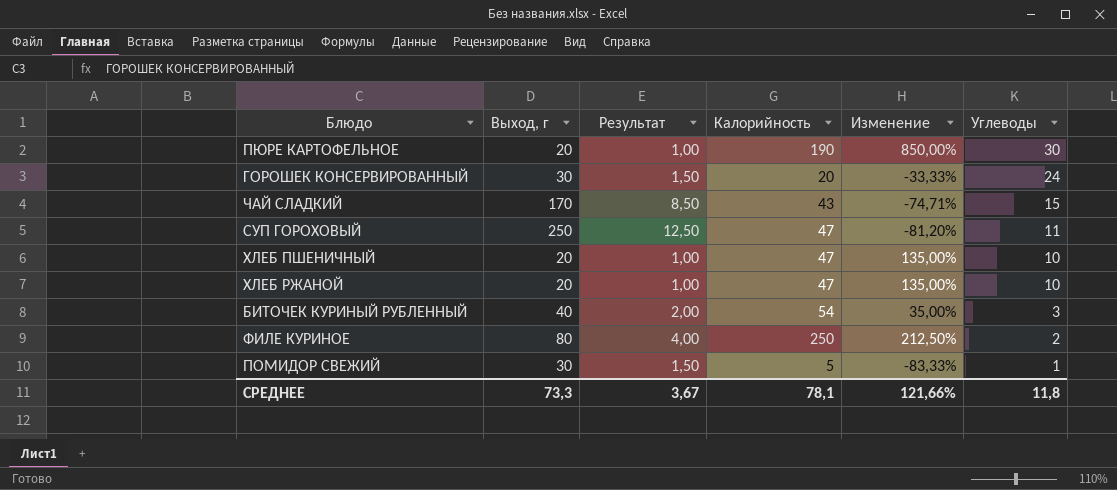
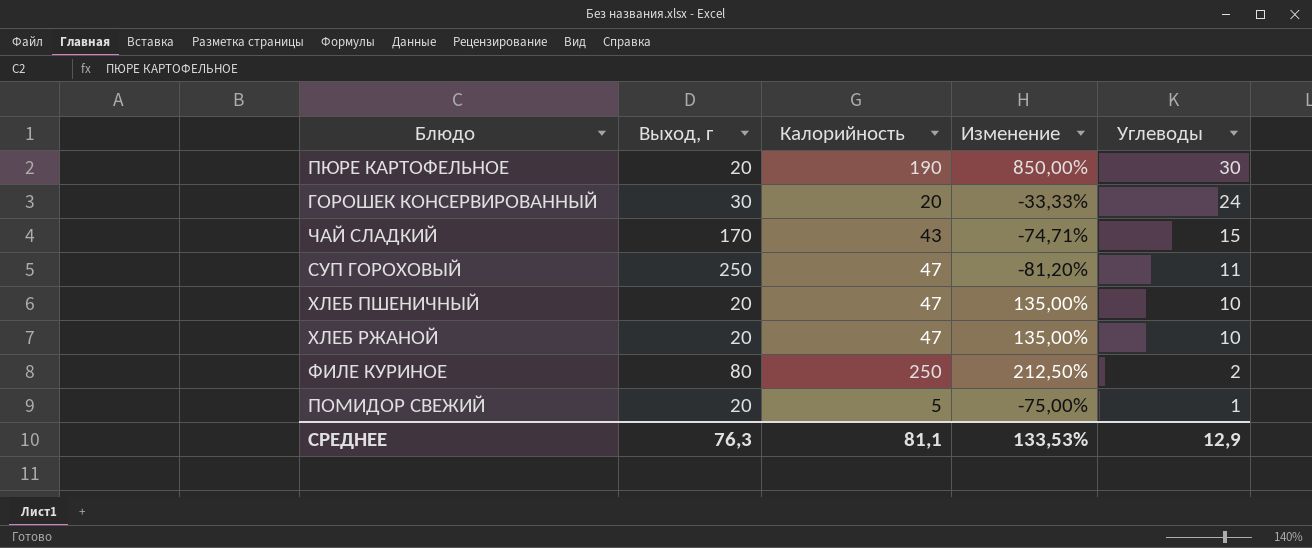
column Результат | formula: [Выход, г] * 0,05 -> none
row БИТОЧЕК КУРИНЫЙ РУБЛЕННЫЙ: 40 | 2,00 | 54 | 35,00% | 3 -> none
ПОМИДОР СВЕЖИЙ | Выход, г: 30 -> 20
ПОМИДОР СВЕЖИЙ | Изменение: -83,33% -> -75,00%
СРЕДНЕЕ | Выход, г: 73,3 -> 76,3
СРЕДНЕЕ | Калорийность: 78,1 -> 81,1
СРЕДНЕЕ | Изменение: 121,66% -> 133,53%
СРЕДНЕЕ | Углеводы: 11,8 -> 12,9

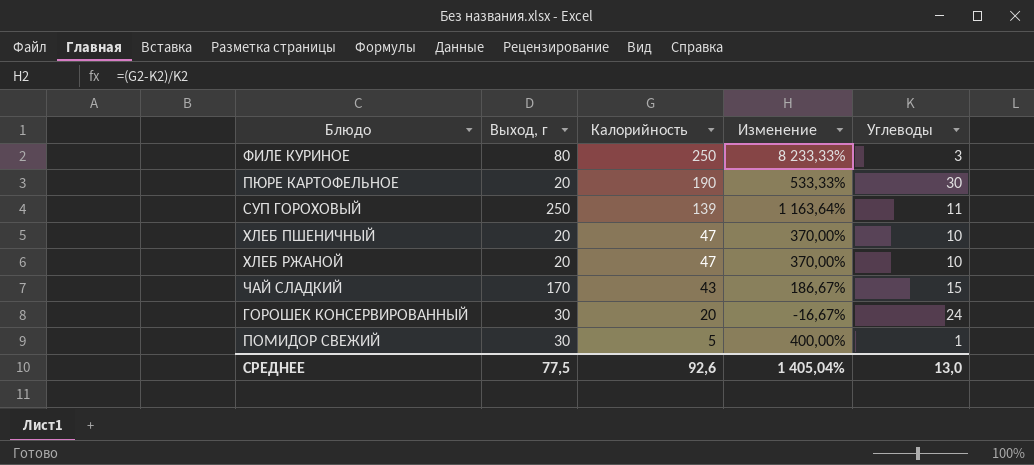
row order: Углеводы descending -> Калорийность descending
column Изменение | formula: ([Калорийность] - [Выход, г]) / [Выход, г] -> ([Калорийность] - [Углеводы]) / [Углеводы]
ФИЛЕ КУРИНОЕ | Углеводы: 2 -> 3
СУП ГОРОХОВЫЙ | Калорийность: 47 -> 139
ПОМИДОР СВЕЖИЙ | Выход, г: 20 -> 30
СРЕДНЕЕ | Выход, г: 76,3 -> 77,5
СРЕДНЕЕ | Калорийность: 81,1 -> 92,6
СРЕДНЕЕ | Изменение: 133,53% -> 1 405,04%
СРЕДНЕЕ | Углеводы: 12,9 -> 13,0

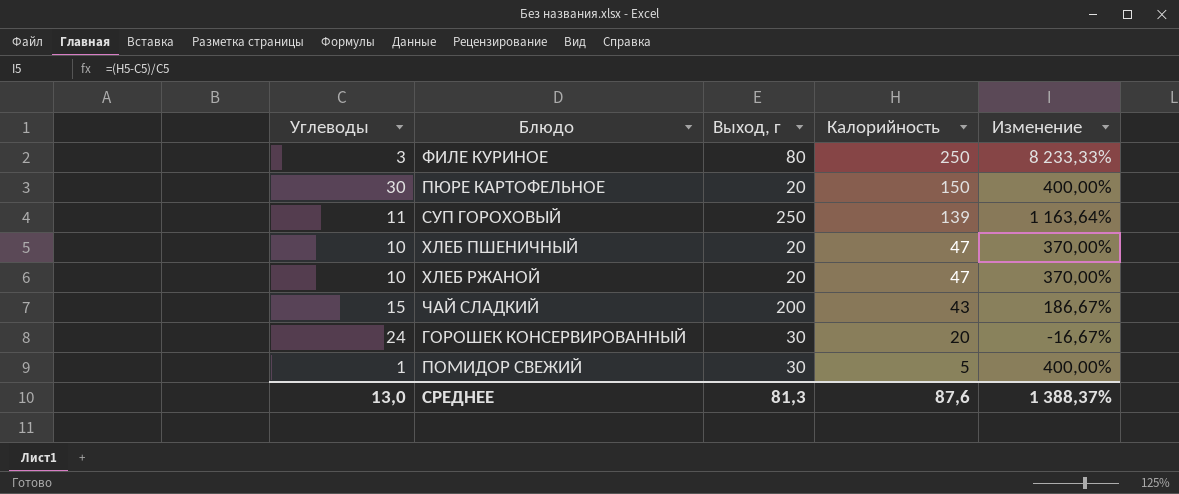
column Углеводы | position: 5 -> 1
ПЮРЕ КАРТОФЕЛЬНОЕ | Калорийность: 190 -> 150
ПЮРЕ КАРТОФЕЛЬНОЕ | Изменение: 533,33% -> 400,00%
ЧАЙ СЛАДКИЙ | Выход, г: 170 -> 200
СРЕДНЕЕ | Выход, г: 77,5 -> 81,3
СРЕДНЕЕ | Калорийность: 92,6 -> 87,6
СРЕДНЕЕ | Изменение: 1 405,04% -> 1 388,37%

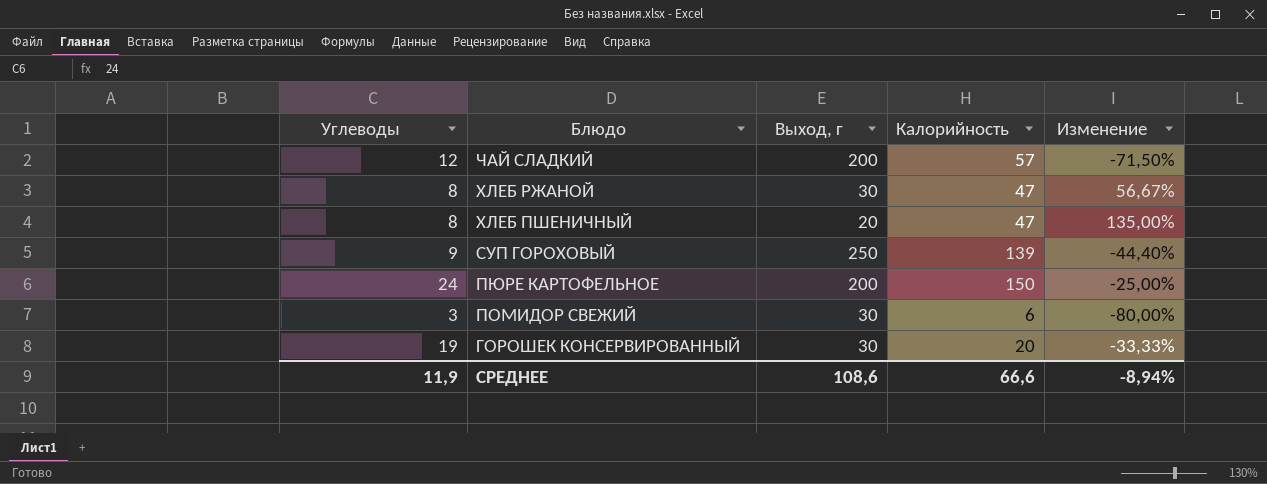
row order: Калорийность descending -> Блюдо descending
column Изменение | formula: ([Калорийность] - [Углеводы]) / [Углеводы] -> ([Калорийность] - [Выход, г]) / [Выход, г]
row ФИЛЕ КУРИНОЕ: 3 | 80 | 250 | 8 233,33% -> none
ЧАЙ СЛАДКИЙ | Углеводы: 15 -> 12
ЧАЙ СЛАДКИЙ | Калорийность: 43 -> 57
ХЛЕБ РЖАНОЙ | Углеводы: 10 -> 8
ХЛЕБ РЖАНОЙ | Выход, г: 20 -> 30
ХЛЕБ ПШЕНИЧНЫЙ | Углеводы: 10 -> 8
СУП ГОРОХОВЫЙ | Углеводы: 11 -> 9
ПЮРЕ КАРТОФЕЛЬНОЕ | Углеводы: 30 -> 24
ПЮРЕ КАРТОФЕЛЬНОЕ | Выход, г: 20 -> 200
ПОМИДОР СВЕЖИЙ | Углеводы: 1 -> 3
ПОМИДОР СВЕЖИЙ | Калорийность: 5 -> 6
ГОРОШЕК КОНСЕРВИРОВАННЫЙ | Углеводы: 24 -> 19
СРЕДНЕЕ | Углеводы: 13,0 -> 11,9
СРЕДНЕЕ | Выход, г: 81,3 -> 108,6
СРЕДНЕЕ | Калорийность: 87,6 -> 66,6
СРЕДНЕЕ | Изменение: 1 388,37% -> -8,94%

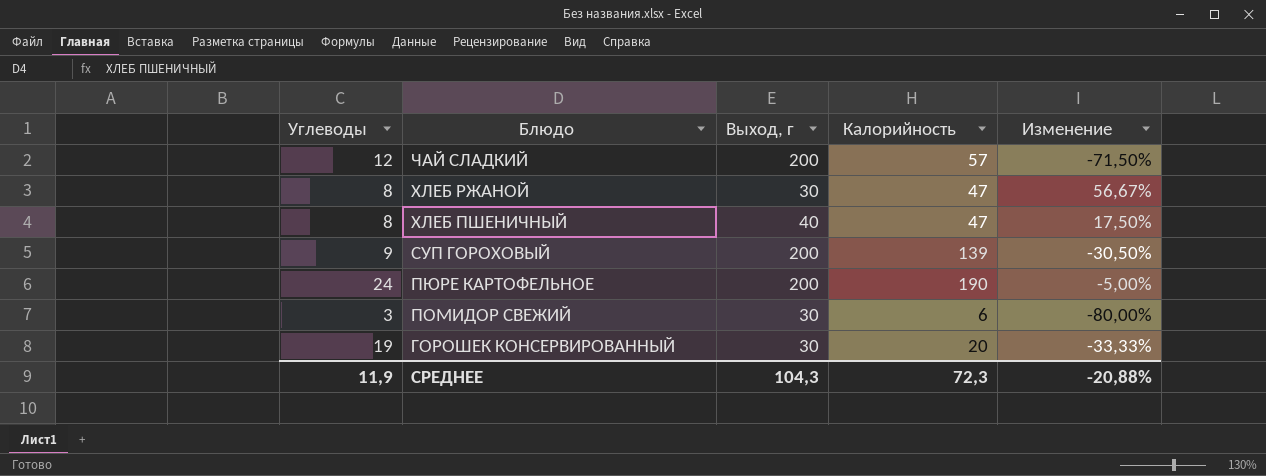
ХЛЕБ ПШЕНИЧНЫЙ | Выход, г: 20 -> 40
ХЛЕБ ПШЕНИЧНЫЙ | Изменение: 135,00% -> 17,50%
СУП ГОРОХОВЫЙ | Выход, г: 250 -> 200
СУП ГОРОХОВЫЙ | Изменение: -44,40% -> -30,50%
ПЮРЕ КАРТОФЕЛЬНОЕ | Калорийность: 150 -> 190
ПЮРЕ КАРТОФЕЛЬНОЕ | Изменение: -25,00% -> -5,00%
СРЕДНЕЕ | Выход, г: 108,6 -> 104,3
СРЕДНЕЕ | Калорийность: 66,6 -> 72,3
СРЕДНЕЕ | Изменение: -8,94% -> -20,88%

